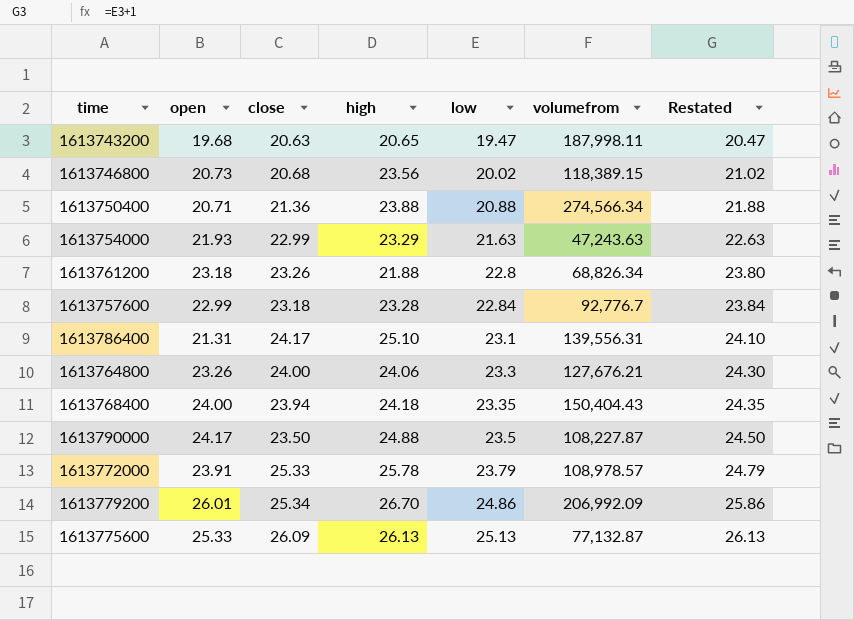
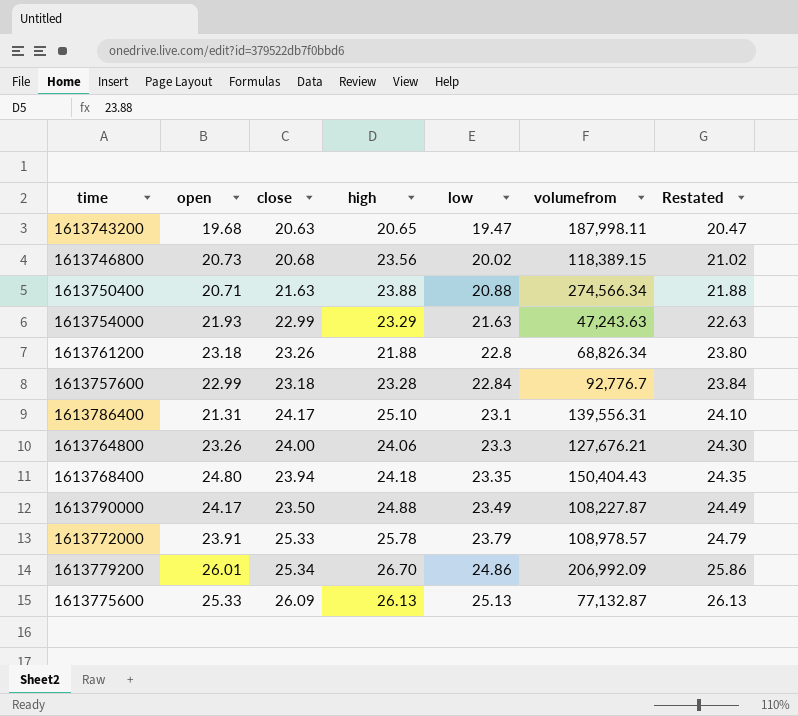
1613750400 | close: 21.36 -> 21.63
1613768400 | open: 24.00 -> 24.80
1613790000 | low: 23.5 -> 23.49
1613790000 | Restated: 24.50 -> 24.49

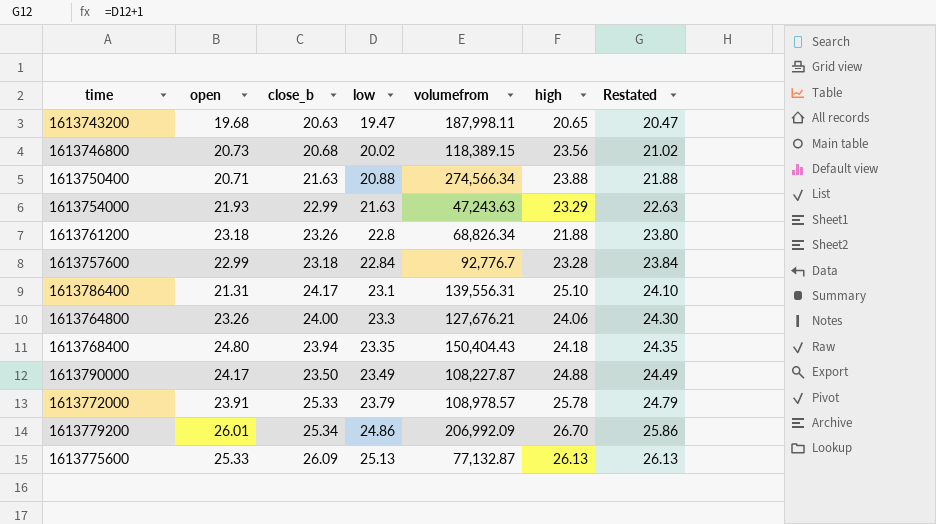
column name: close -> close_b
column high | position: 4 -> 6

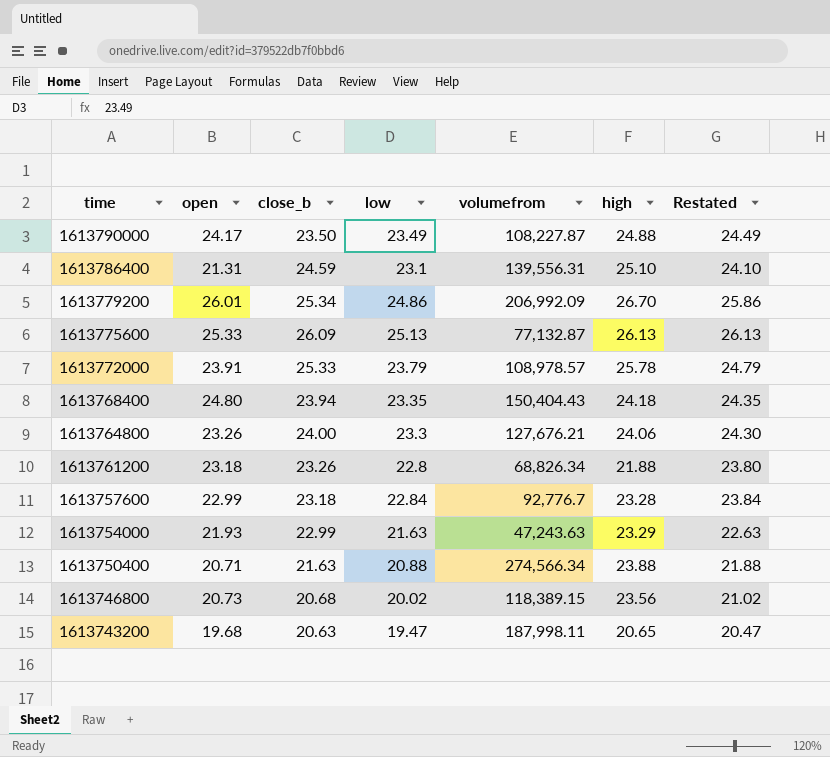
row order: low ascending -> time descending
1613786400 | close_b: 24.17 -> 24.59

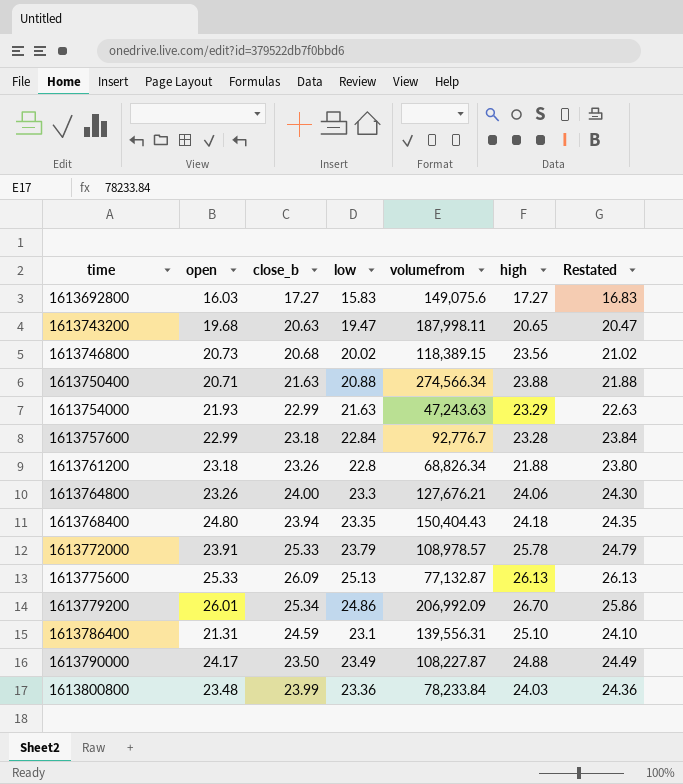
row order: time descending -> time ascending
row 1613692800: none -> 16.03 | 17.27 | 15.83 | 149,075.6 | 17.27 | 16.83
row 1613800800: none -> 23.48 | 23.99 | 23.36 | 78,233.84 | 24.03 | 24.36

